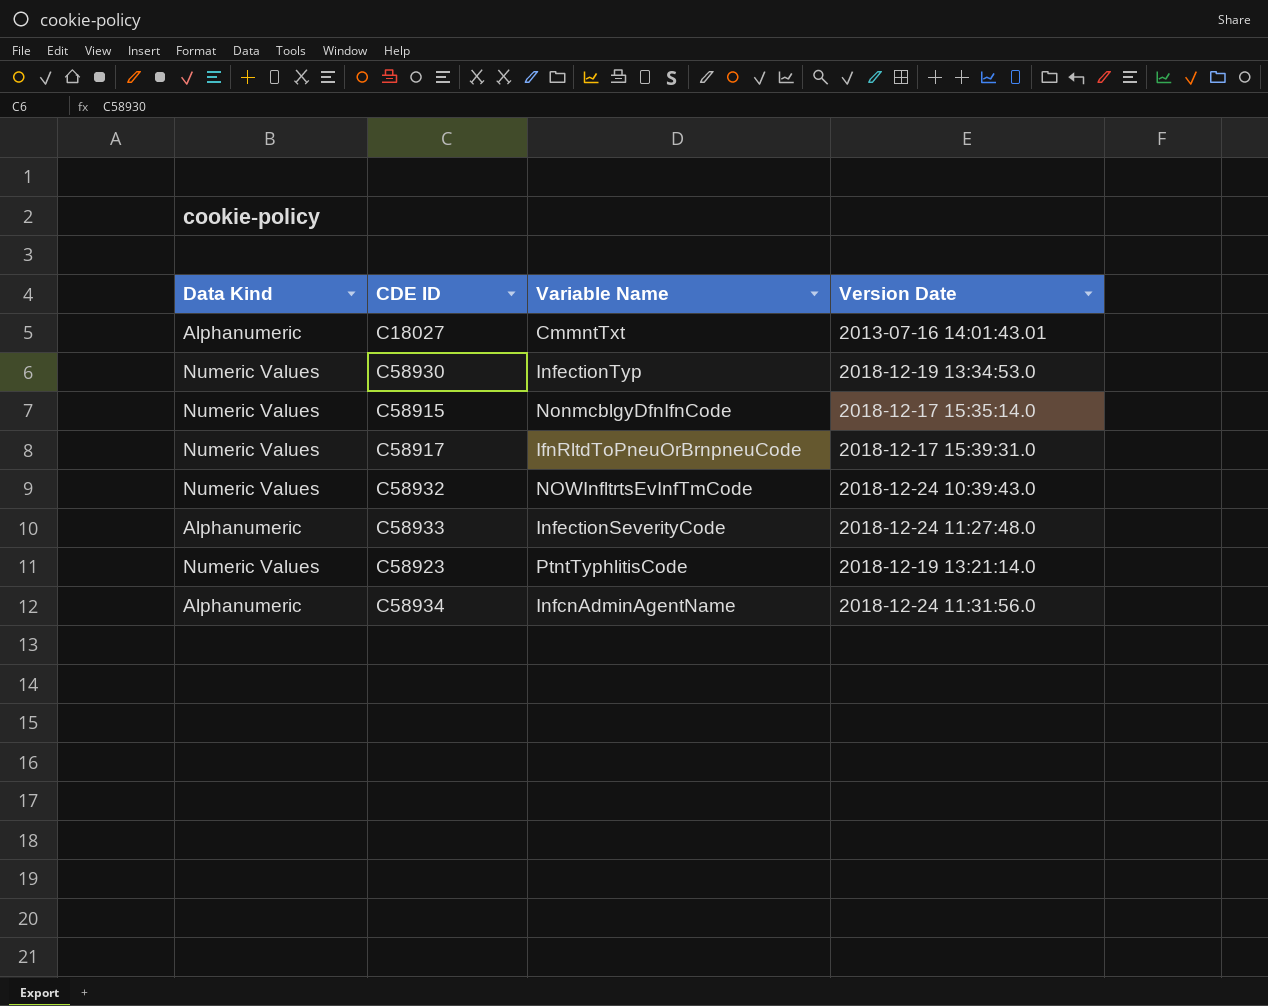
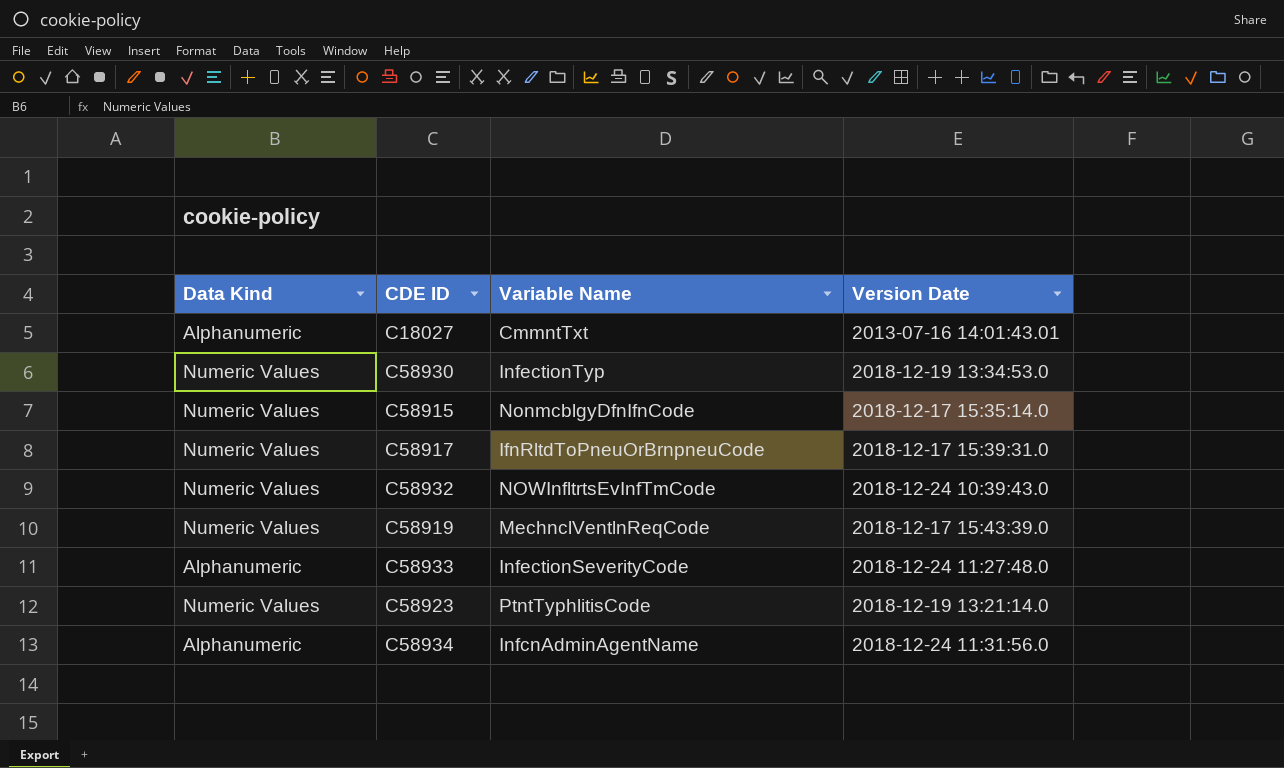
row C58919: none -> Numeric Values | MechnclVentlnReqCode | 2018-12-17 15:43:39.0

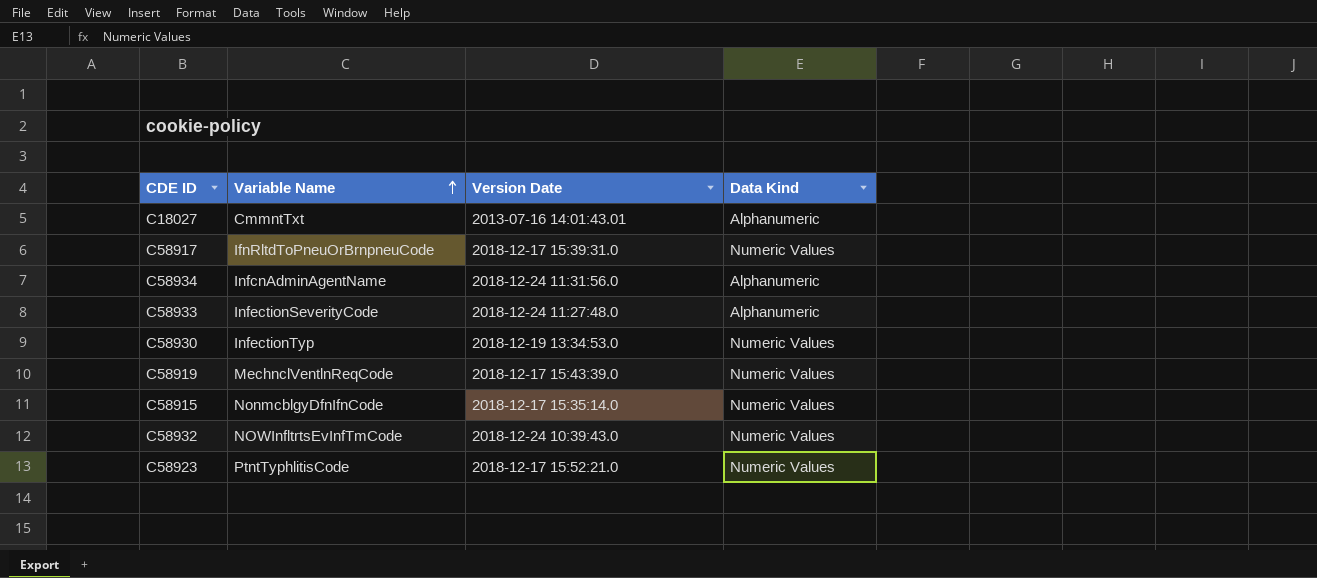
row order: none -> Variable Name ascending
column Data Kind | position: 1 -> 4
C58923 | Version Date: 2018-12-19 13:21:14.0 -> 2018-12-17 15:52:21.0

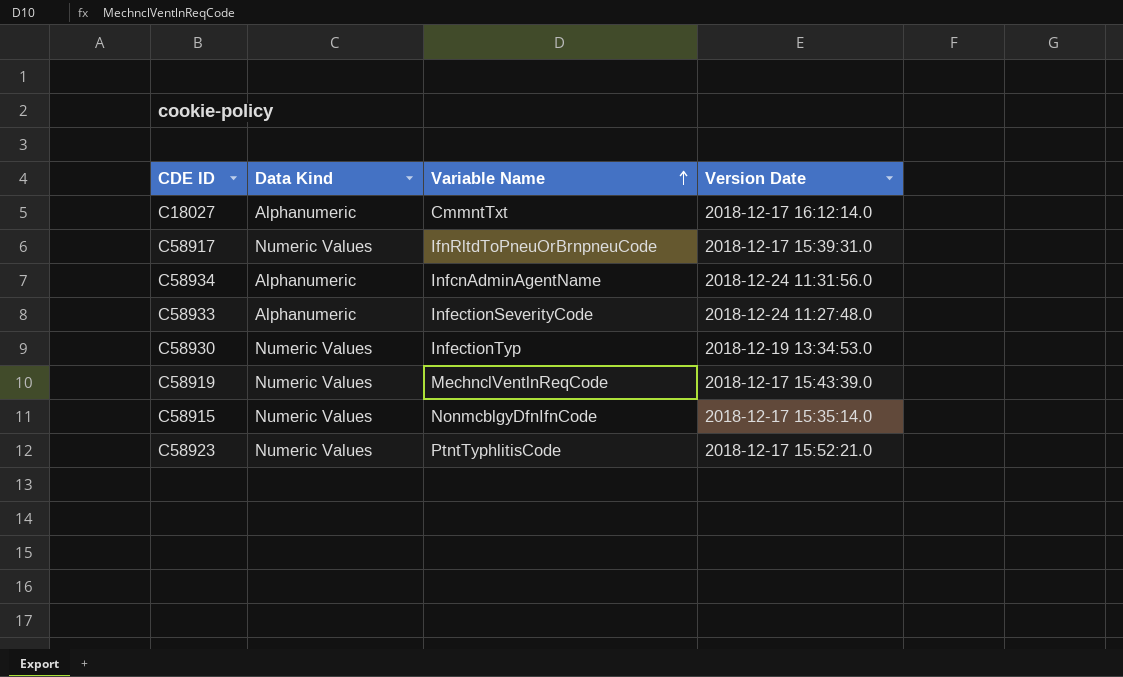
column Data Kind | position: 4 -> 2
row C58932: NOWInfltrtsEvInfTmCode | 2018-12-24 10:39:43.0 | Numeric Values -> none
C18027 | Version Date: 2013-07-16 14:01:43.01 -> 2018-12-17 16:12:14.0

